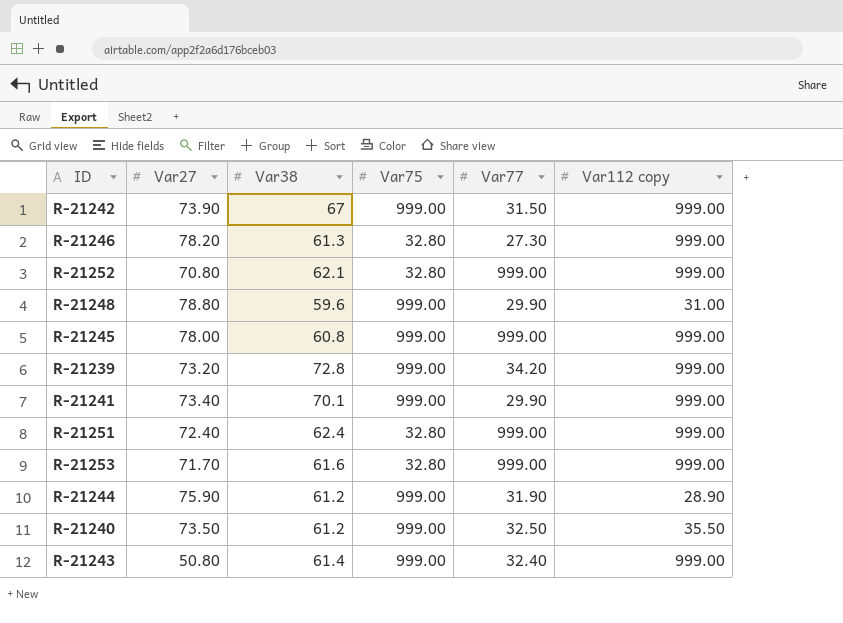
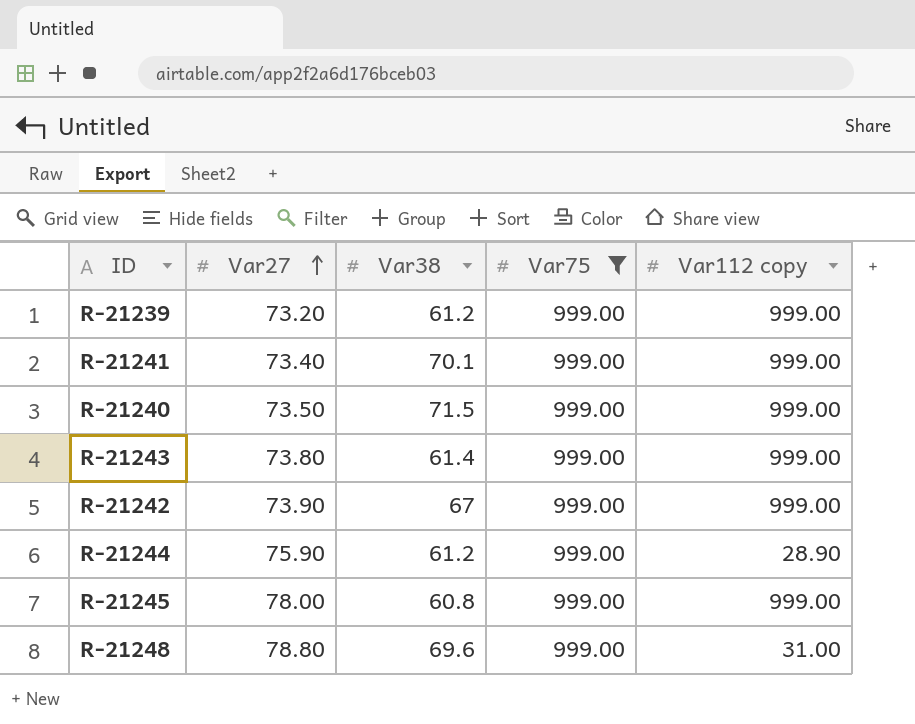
filter: none -> Var75 = 999.00
row order: none -> Var27 ascending
column Var77 | position: 5 -> none
R-21239 | Var38: 72.8 -> 61.2
R-21240 | Var38: 61.2 -> 71.5
R-21240 | Var112 copy: 35.50 -> 999.00
R-21243 | Var27: 50.80 -> 73.80
R-21248 | Var38: 59.6 -> 69.6

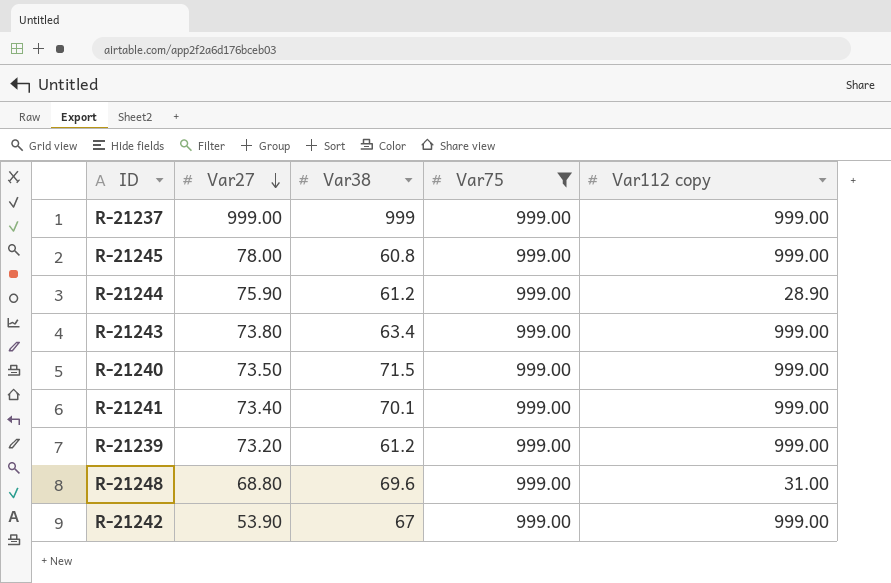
row order: Var27 ascending -> Var27 descending
row R-21237: none -> 999.00 | 999 | 999.00 | 999.00
R-21243 | Var38: 61.4 -> 63.4
R-21248 | Var27: 78.80 -> 68.80
R-21242 | Var27: 73.90 -> 53.90

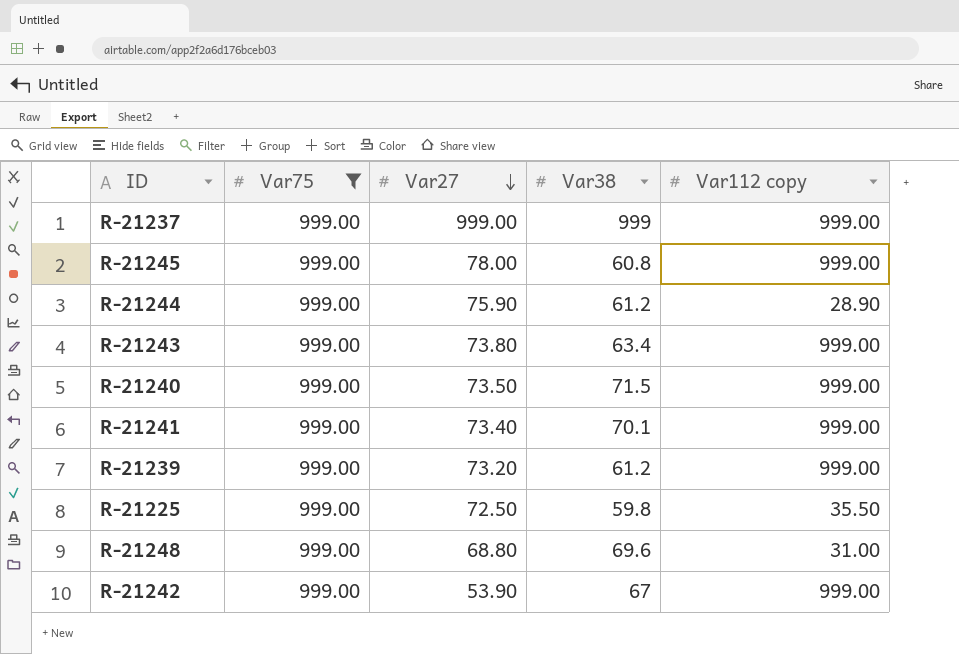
column Var75 | position: 4 -> 2
row R-21225: none -> 999.00 | 72.50 | 59.8 | 35.50

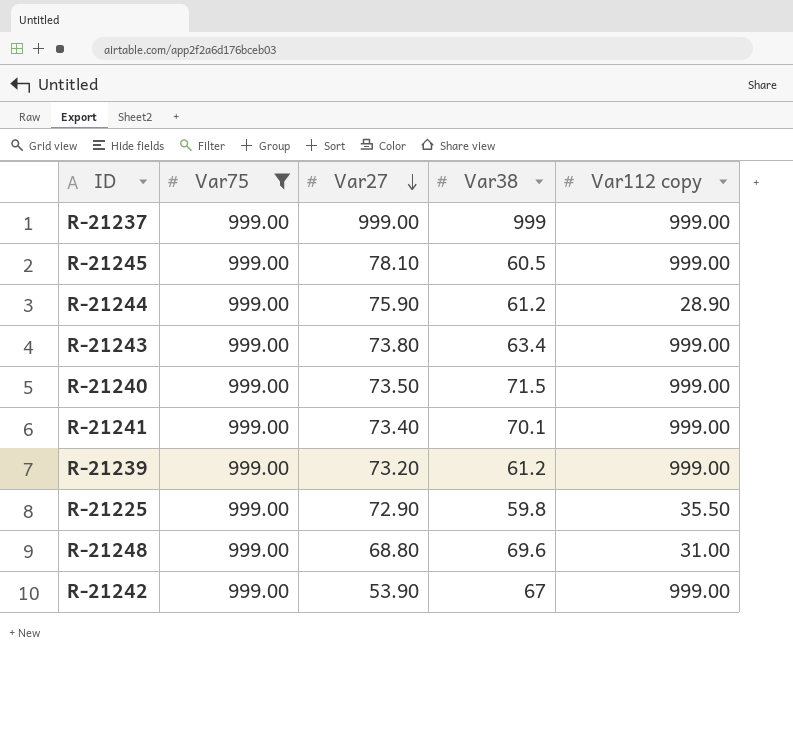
R-21245 | Var27: 78.00 -> 78.10
R-21245 | Var38: 60.8 -> 60.5
R-21225 | Var27: 72.50 -> 72.90

